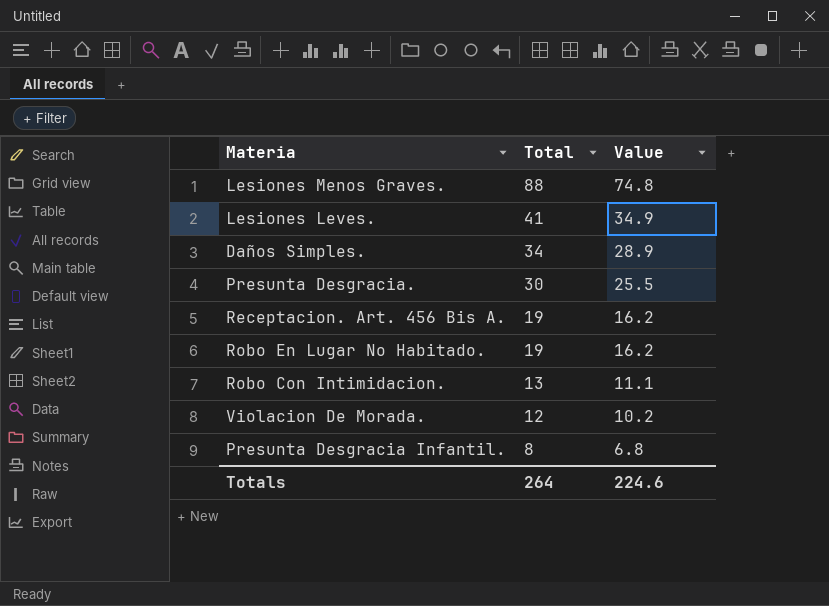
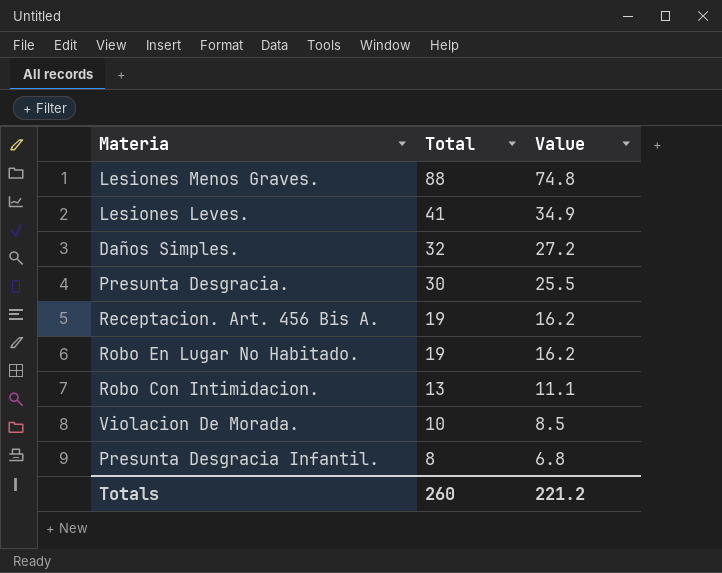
Daños Simples. | Total: 34 -> 32
Daños Simples. | Value: 28.9 -> 27.2
Violacion De Morada. | Total: 12 -> 10
Violacion De Morada. | Value: 10.2 -> 8.5
Totals | Total: 264 -> 260
Totals | Value: 224.6 -> 221.2

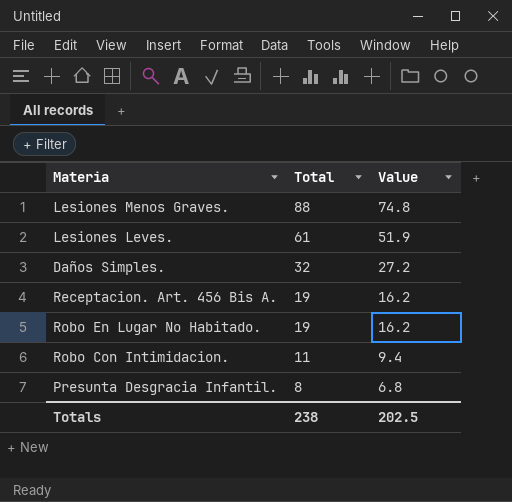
row Presunta Desgracia.: 30 | 25.5 -> none
row Violacion De Morada.: 10 | 8.5 -> none
Lesiones Leves. | Total: 41 -> 61
Lesiones Leves. | Value: 34.9 -> 51.9
Robo Con Intimidacion. | Total: 13 -> 11
Robo Con Intimidacion. | Value: 11.1 -> 9.4
Totals | Total: 260 -> 238
Totals | Value: 221.2 -> 202.5

